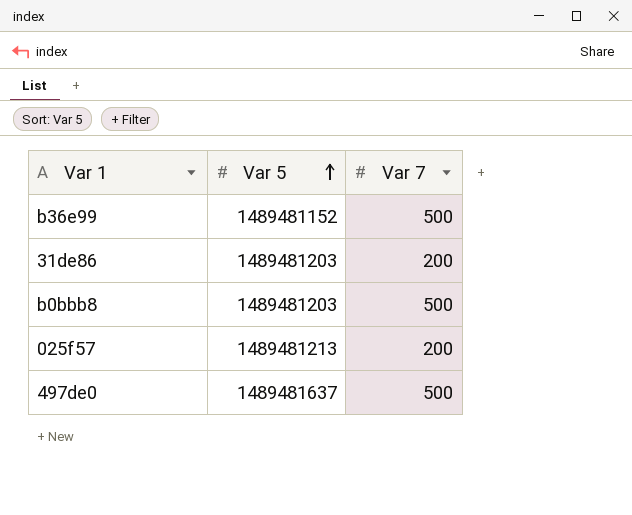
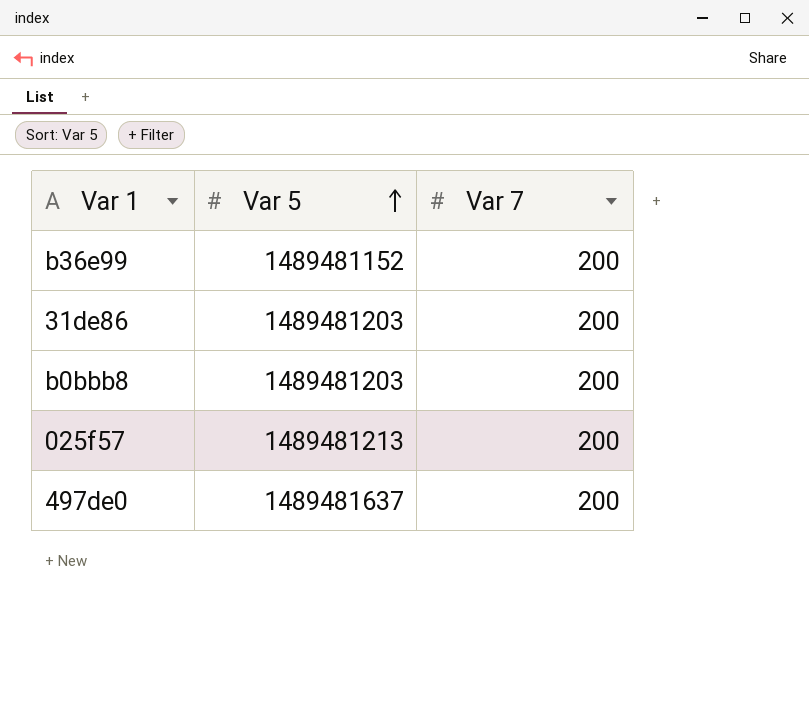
b36e99 | Var 7: 500 -> 200
b0bbb8 | Var 7: 500 -> 200
497de0 | Var 7: 500 -> 200

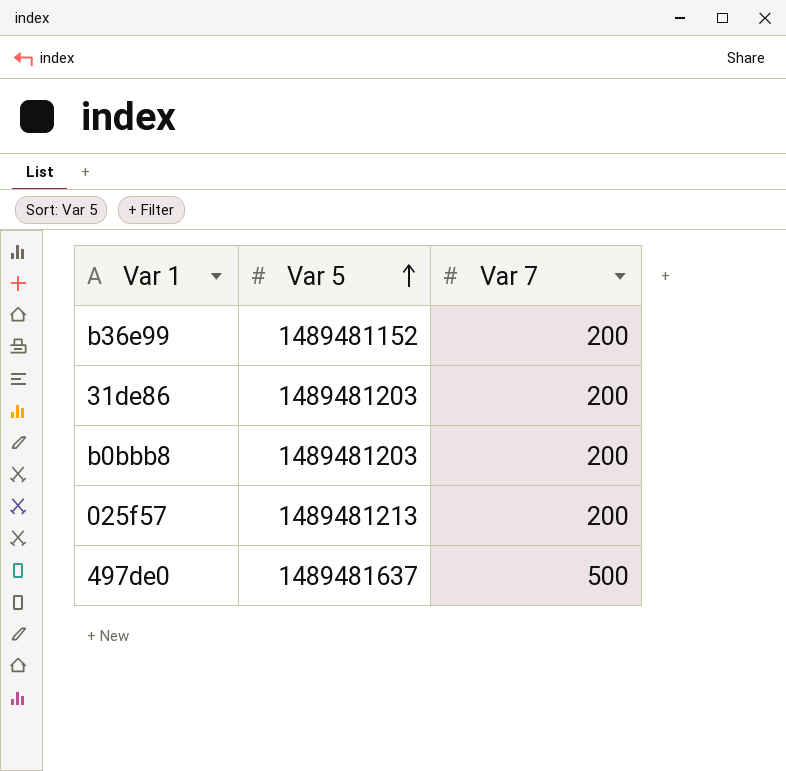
497de0 | Var 7: 200 -> 500

